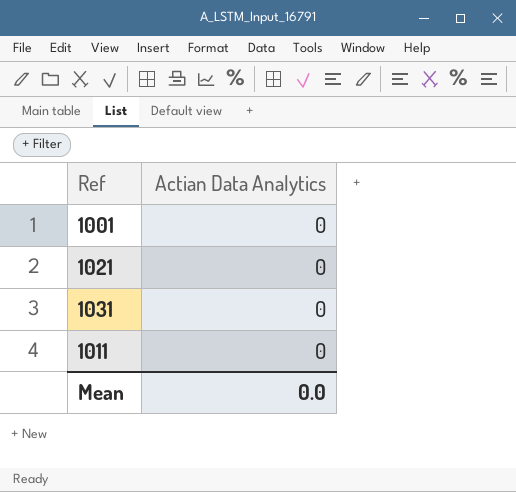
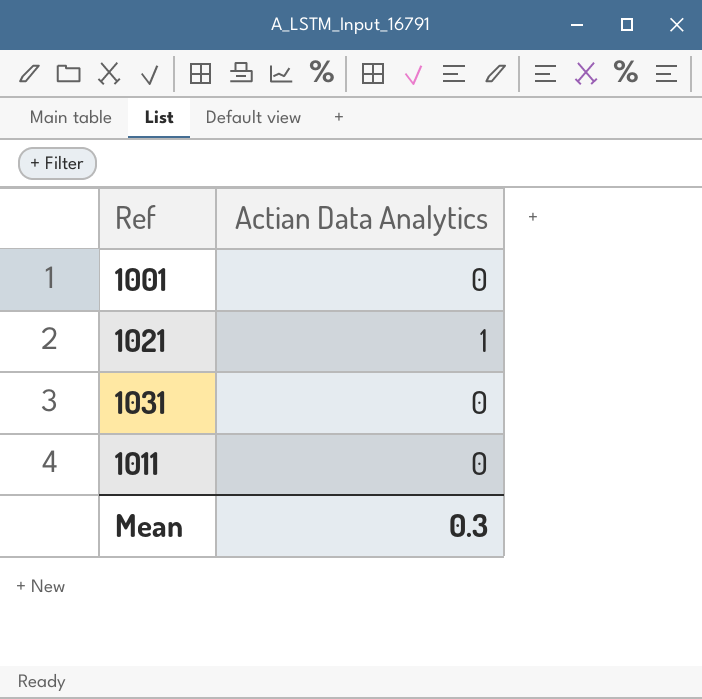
1021 | Actian Data Analytics: 0 -> 1
Mean | Actian Data Analytics: 0.0 -> 0.3

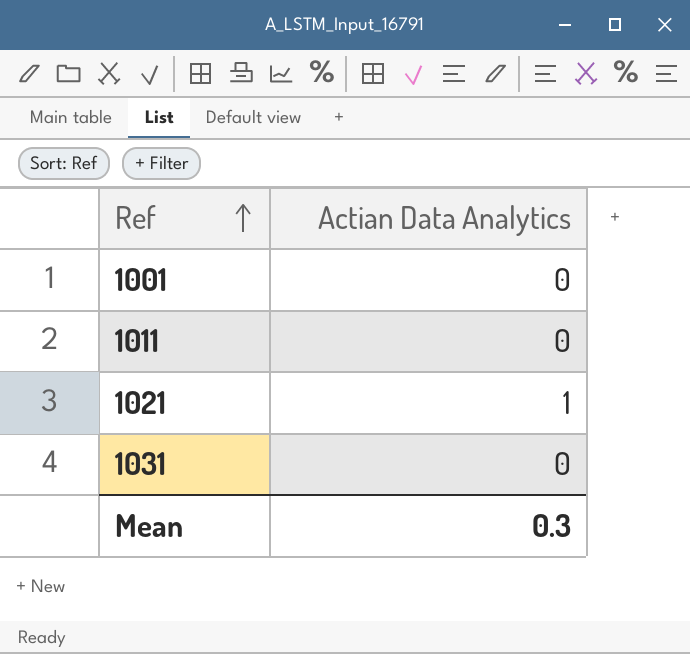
row order: none -> Ref ascending

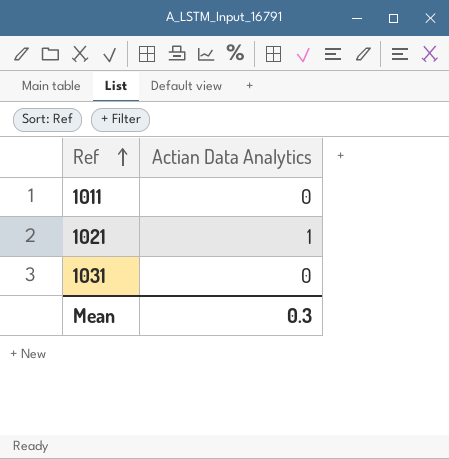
row 1001: 0 -> none

